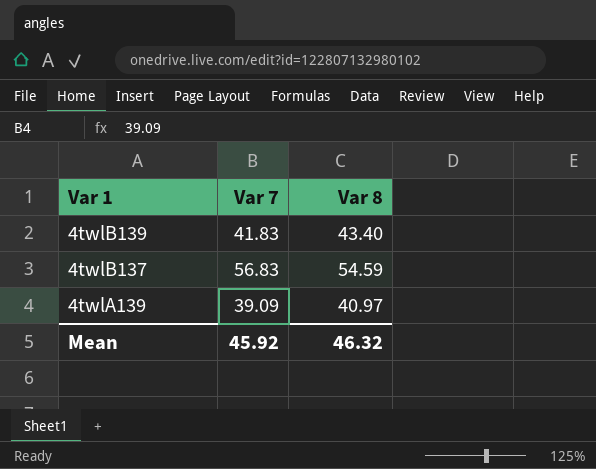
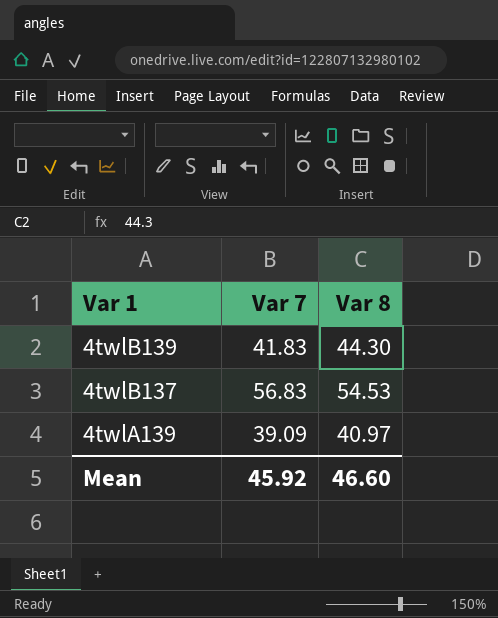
4twlB139 | Var 8: 43.40 -> 44.30
4twlB137 | Var 8: 54.59 -> 54.53
Mean | Var 8: 46.32 -> 46.60

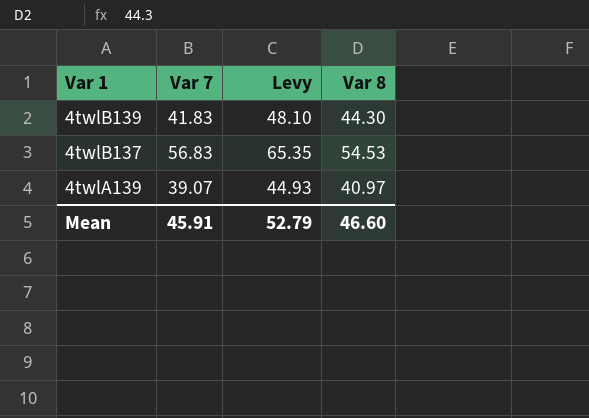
column Levy | formula: none -> [Var 7] * 1.15
4twlA139 | Var 7: 39.09 -> 39.07
Mean | Var 7: 45.92 -> 45.91

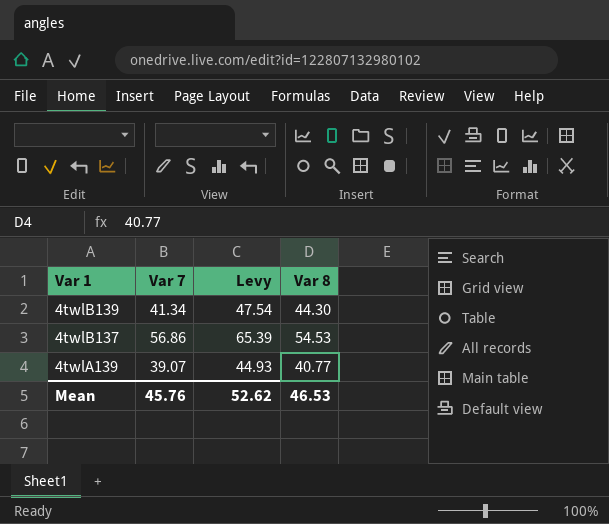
4twlB139 | Var 7: 41.83 -> 41.34
4twlB139 | Levy: 48.10 -> 47.54
4twlB137 | Var 7: 56.83 -> 56.86
4twlB137 | Levy: 65.35 -> 65.39
4twlA139 | Var 8: 40.97 -> 40.77
Mean | Var 7: 45.91 -> 45.76
Mean | Levy: 52.79 -> 52.62
Mean | Var 8: 46.60 -> 46.53

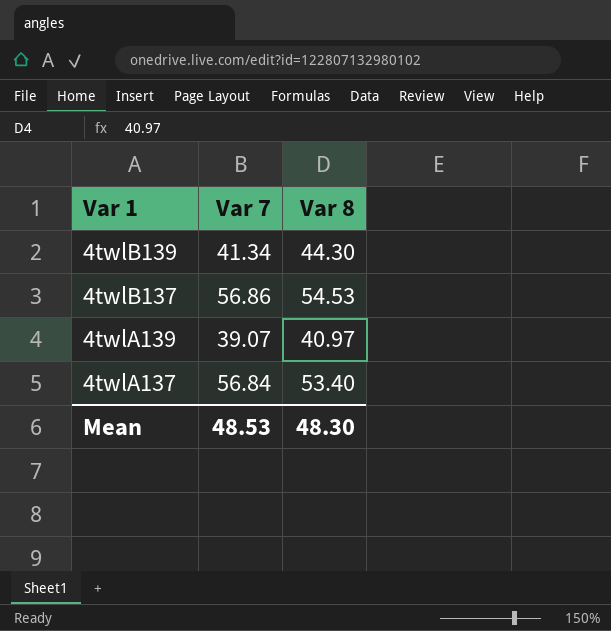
column Levy | formula: [Var 7] * 1.15 -> none
4twlA139 | Var 8: 40.77 -> 40.97
row 4twlA137: none -> 56.84 | 53.40
Mean | Var 7: 45.76 -> 48.53
Mean | Var 8: 46.53 -> 48.30

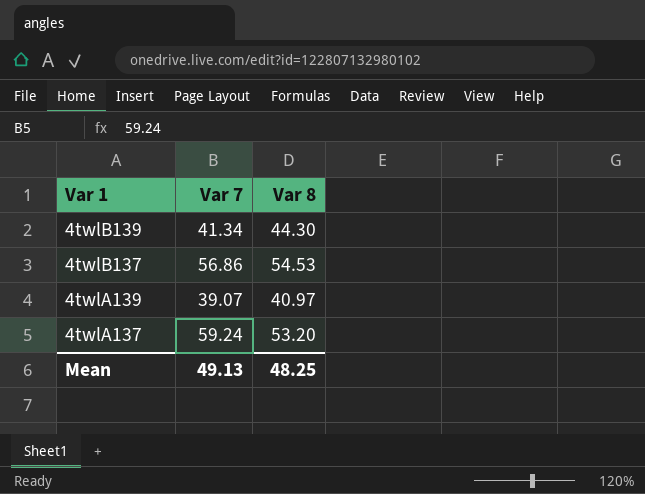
4twlA137 | Var 7: 56.84 -> 59.24
4twlA137 | Var 8: 53.40 -> 53.20
Mean | Var 7: 48.53 -> 49.13
Mean | Var 8: 48.30 -> 48.25

